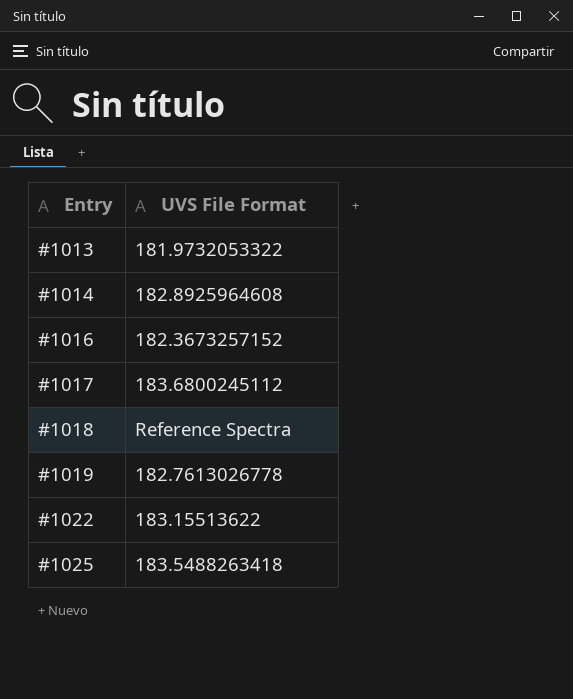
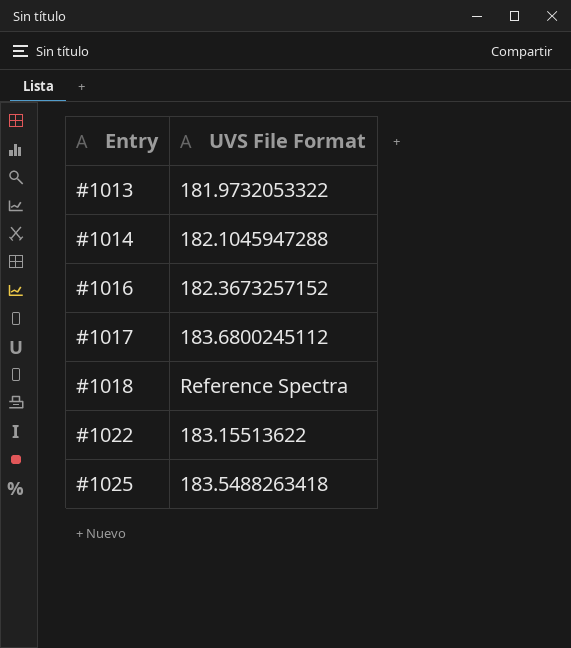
row #1019: 182.7613026778 -> none
#1014 | UVS File Format: 182.8925964608 -> 182.1045947288

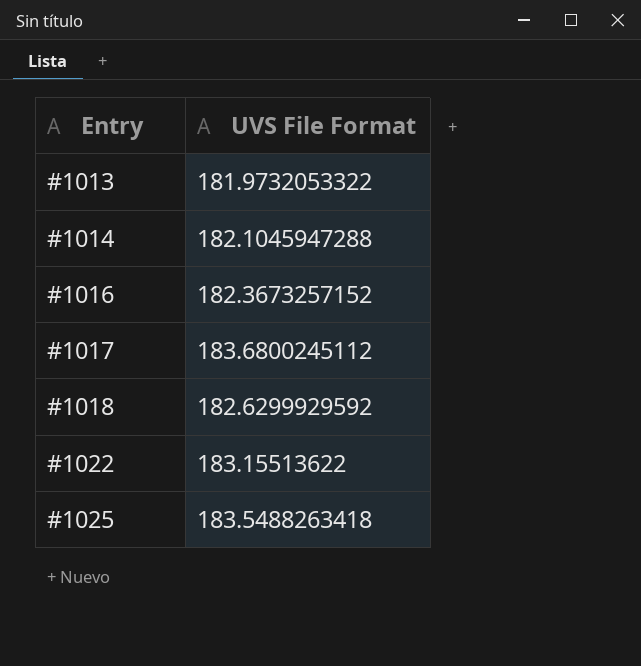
#1018 | UVS File Format: Reference Spectra -> 182.6299929592

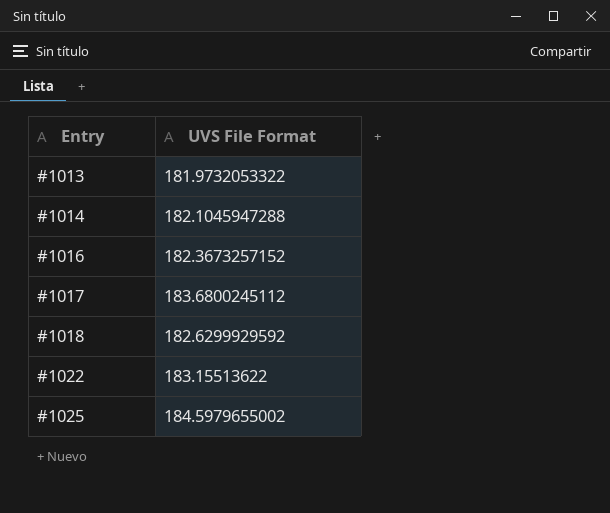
#1025 | UVS File Format: 183.5488263418 -> 184.5979655002

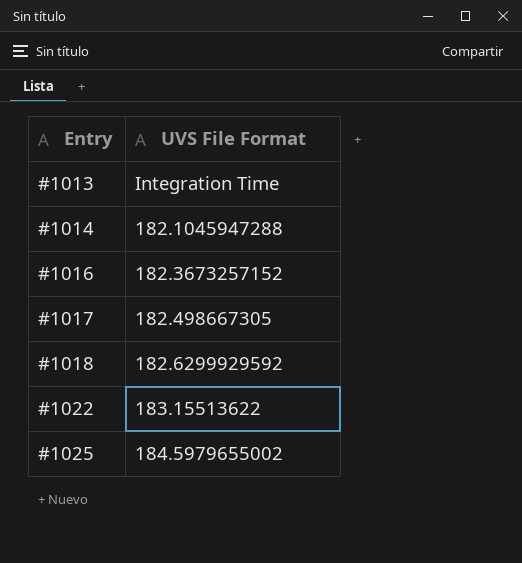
#1013 | UVS File Format: 181.9732053322 -> Integration Time
#1017 | UVS File Format: 183.6800245112 -> 182.498667305

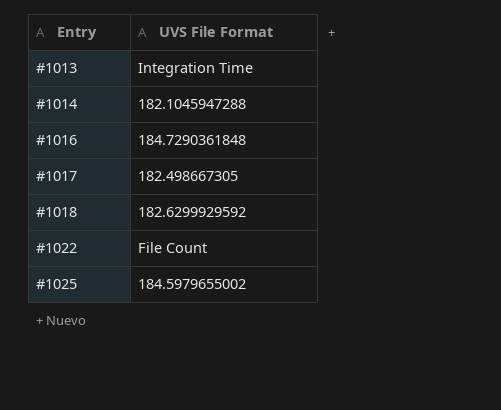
#1016 | UVS File Format: 182.3673257152 -> 184.7290361848
#1022 | UVS File Format: 183.15513622 -> File Count

